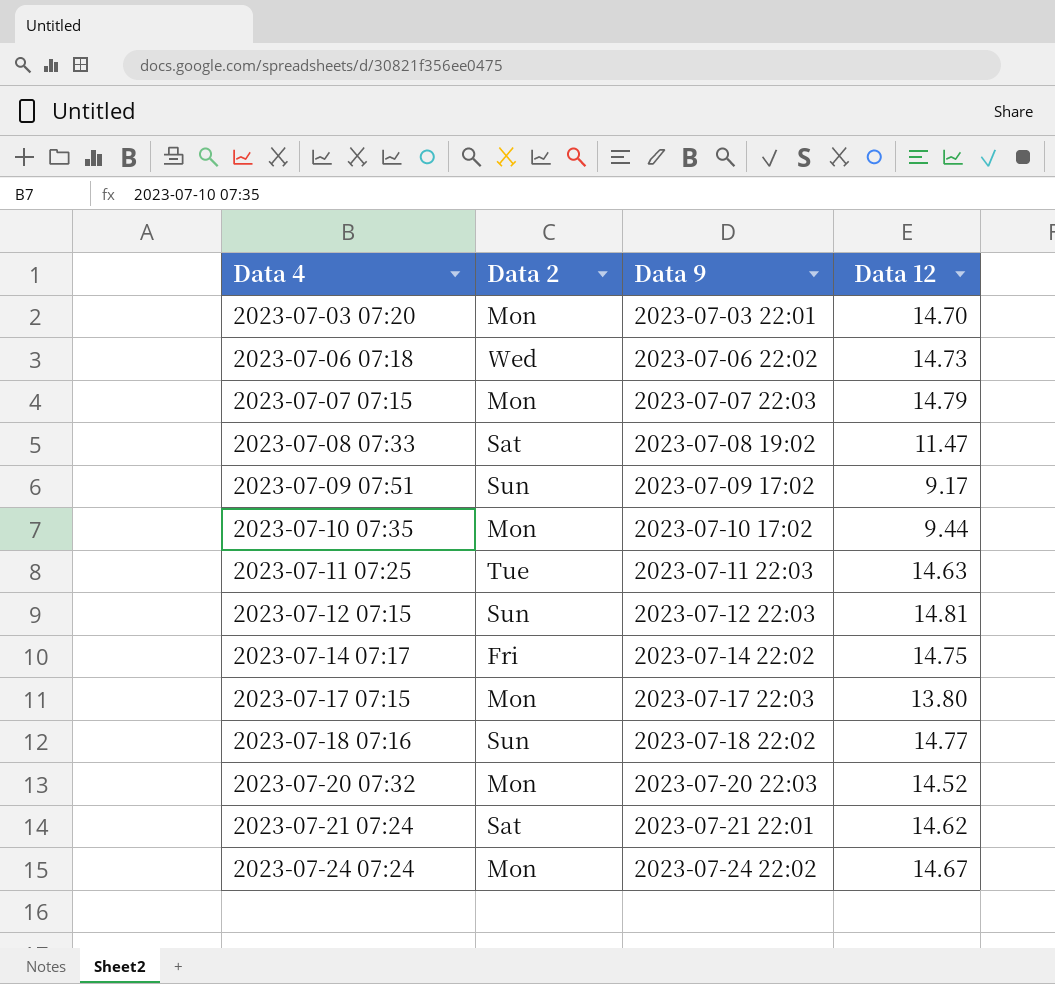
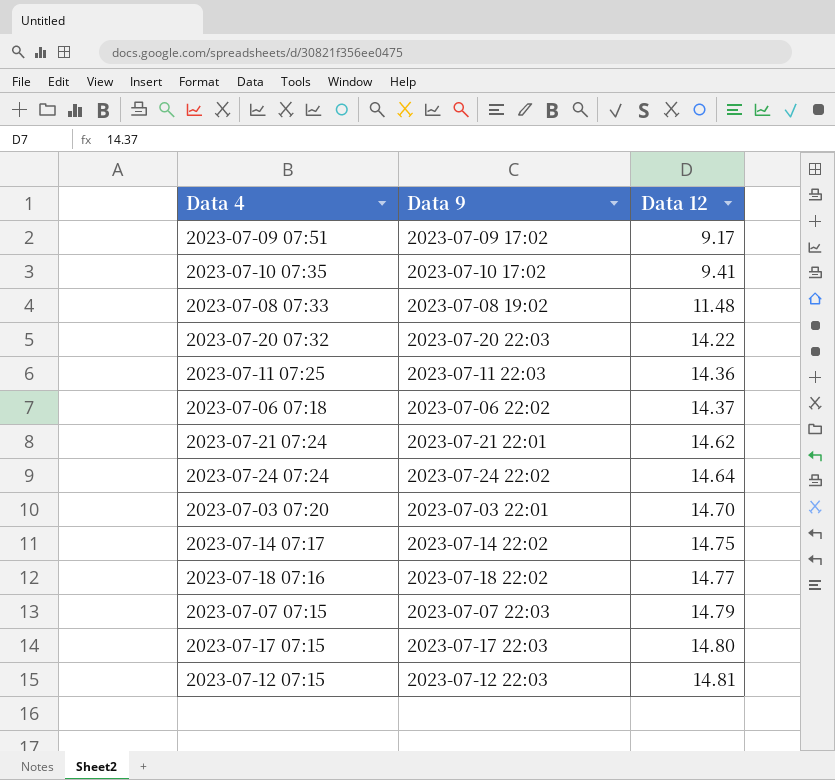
row order: Data 4 ascending -> Data 12 ascending
column Data 2 | position: 2 -> none
2023-07-10 07:35 | Data 12: 9.44 -> 9.41
2023-07-08 07:33 | Data 12: 11.47 -> 11.48
2023-07-20 07:32 | Data 12: 14.52 -> 14.22
2023-07-11 07:25 | Data 12: 14.63 -> 14.36
2023-07-06 07:18 | Data 12: 14.73 -> 14.37
2023-07-24 07:24 | Data 12: 14.67 -> 14.64
2023-07-17 07:15 | Data 12: 13.80 -> 14.80

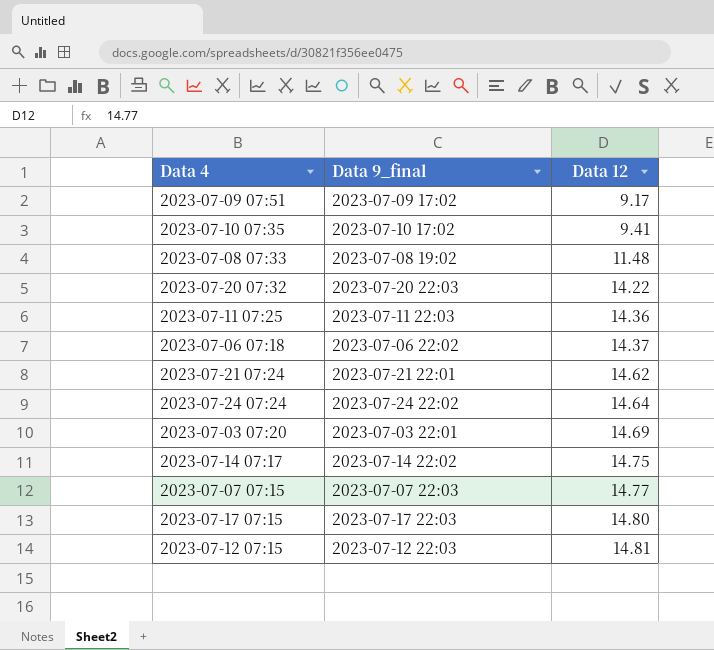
column name: Data 9 -> Data 9_final
row 2023-07-18 07:16: 2023-07-18 22:02 | 14.77 -> none
2023-07-03 07:20 | Data 12: 14.70 -> 14.69
2023-07-07 07:15 | Data 12: 14.79 -> 14.77

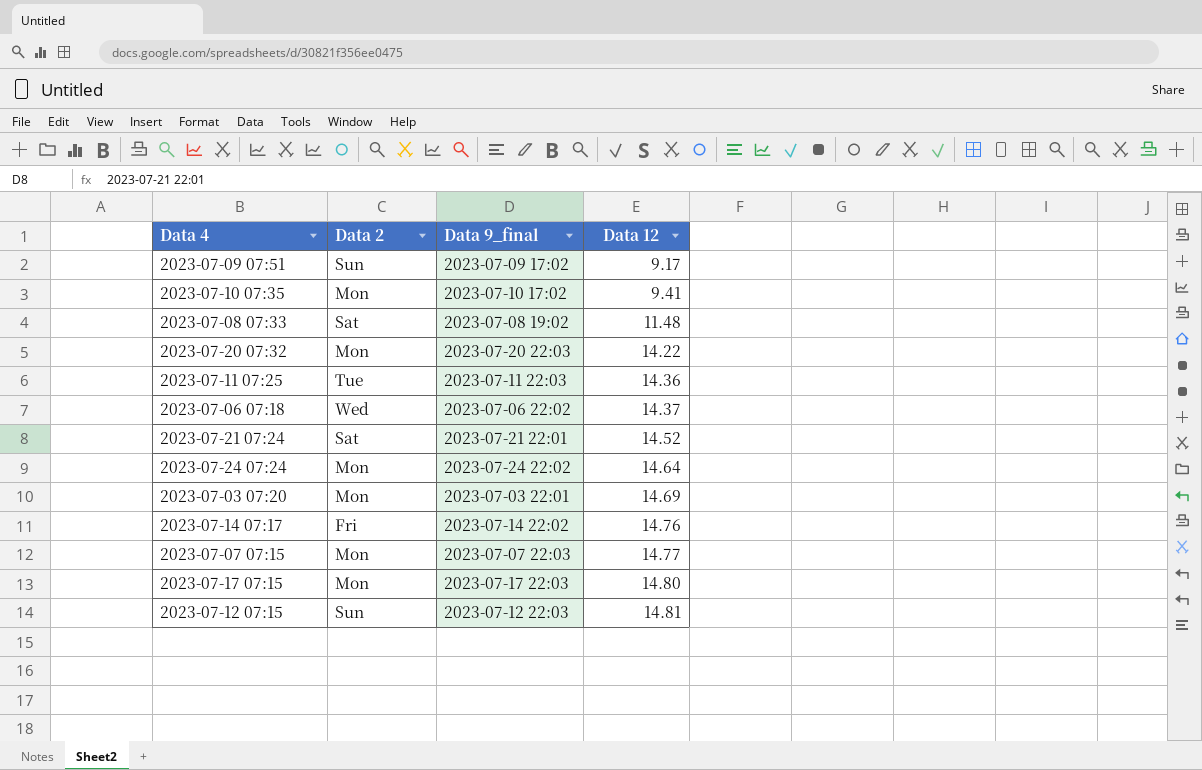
column Data 2 | position: none -> 2
2023-07-21 07:24 | Data 12: 14.62 -> 14.52
2023-07-14 07:17 | Data 12: 14.75 -> 14.76

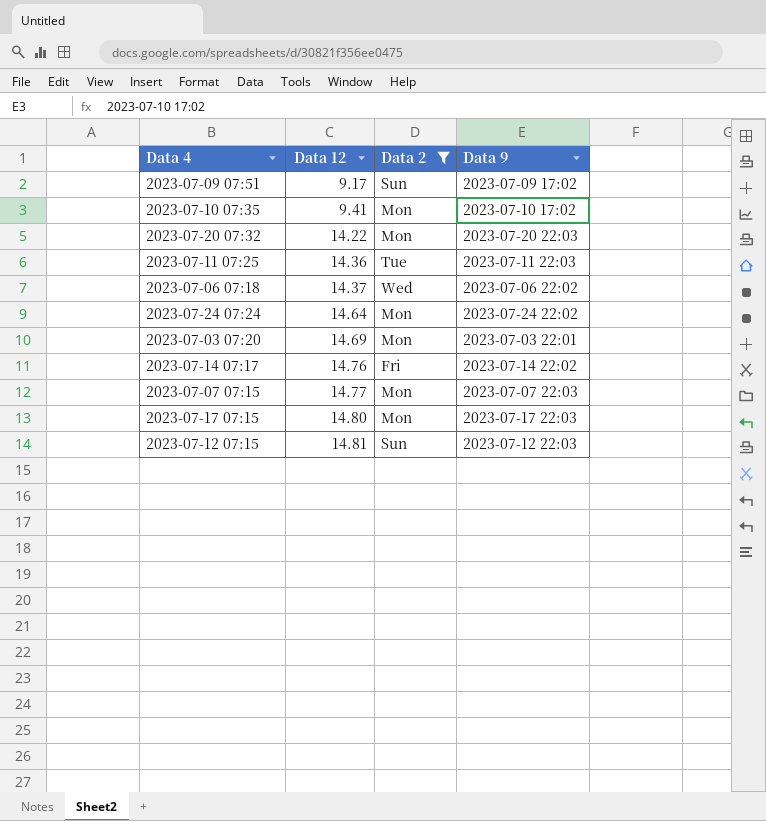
filter: none -> Data 2 != Sat
column Data 12 | position: 4 -> 2
column name: Data 9_final -> Data 9

